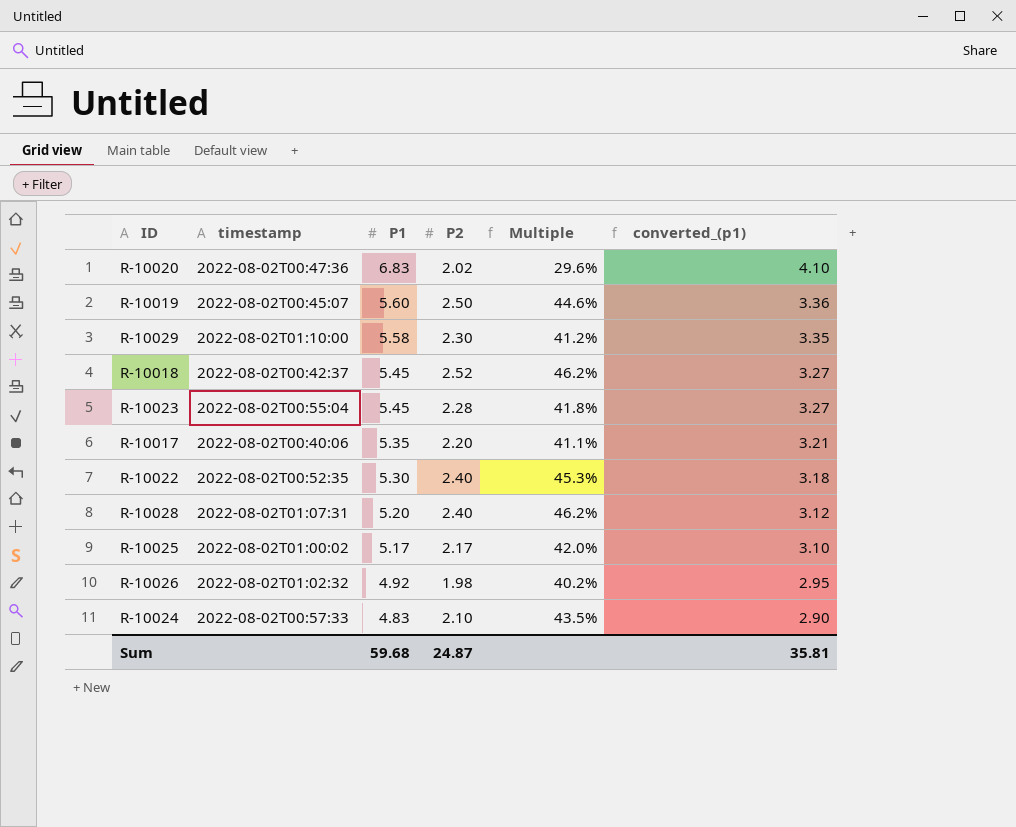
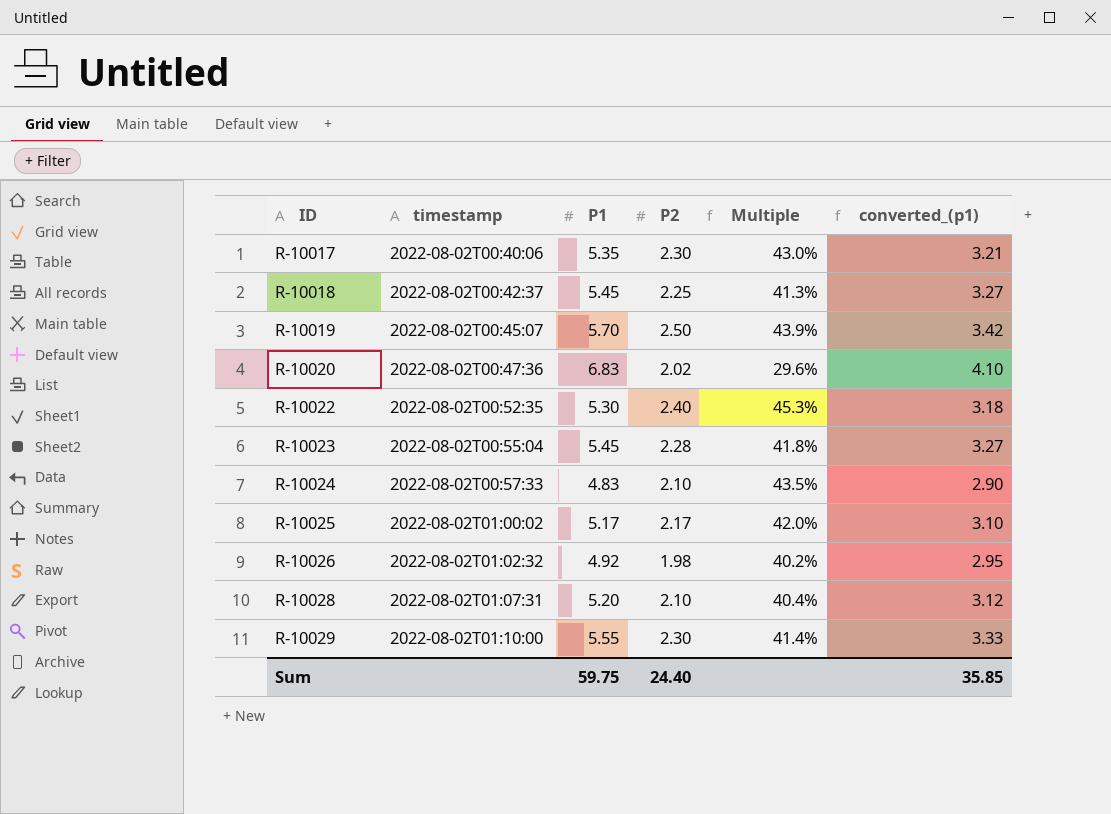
row order: P1 descending -> ID ascending
R-10017 | P2: 2.20 -> 2.30
R-10017 | Multiple: 41.1% -> 43.0%
R-10018 | P2: 2.52 -> 2.25
R-10018 | Multiple: 46.2% -> 41.3%
R-10019 | P1: 5.60 -> 5.70
R-10019 | Multiple: 44.6% -> 43.9%
R-10019 | converted_(p1): 3.36 -> 3.42
R-10028 | P2: 2.40 -> 2.10
R-10028 | Multiple: 46.2% -> 40.4%
R-10029 | P1: 5.58 -> 5.55
R-10029 | Multiple: 41.2% -> 41.4%
R-10029 | converted_(p1): 3.35 -> 3.33
Sum | P1: 59.68 -> 59.75
Sum | P2: 24.87 -> 24.40
Sum | converted_(p1): 35.81 -> 35.85

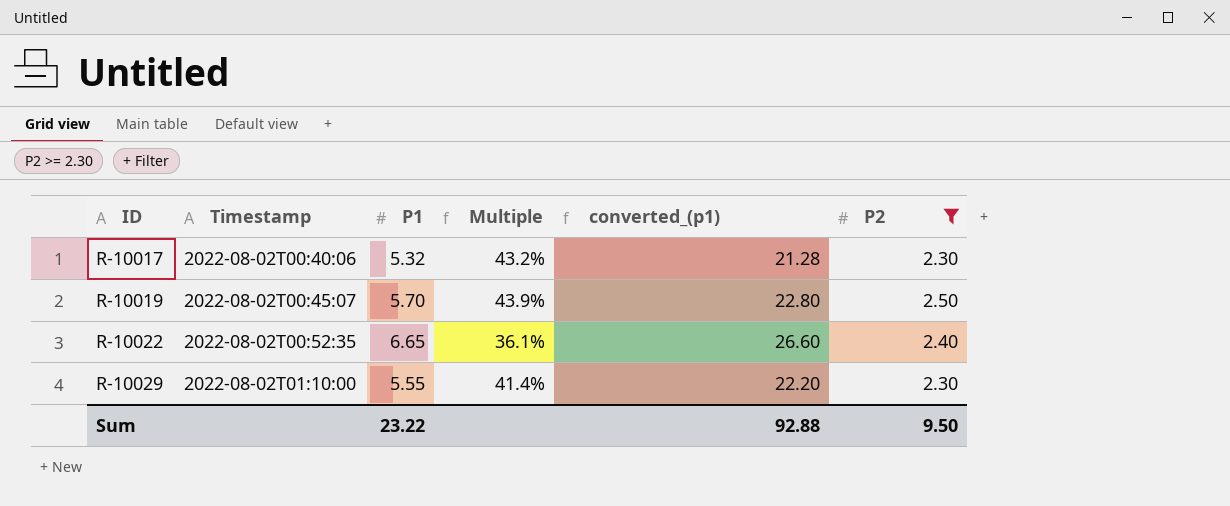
filter: none -> P2 >= 2.30
column name: timestamp -> Timestamp
column converted_(p1) | formula: [P1] * 0.6 -> [P1] * 4
column P2 | position: 4 -> 6
R-10017 | P1: 5.35 -> 5.32
R-10017 | Multiple: 43.0% -> 43.2%
R-10022 | P1: 5.30 -> 6.65
R-10022 | Multiple: 45.3% -> 36.1%
Sum | P1: 59.75 -> 23.22
Sum | converted_(p1): 35.85 -> 92.88
Sum | P2: 24.40 -> 9.50

